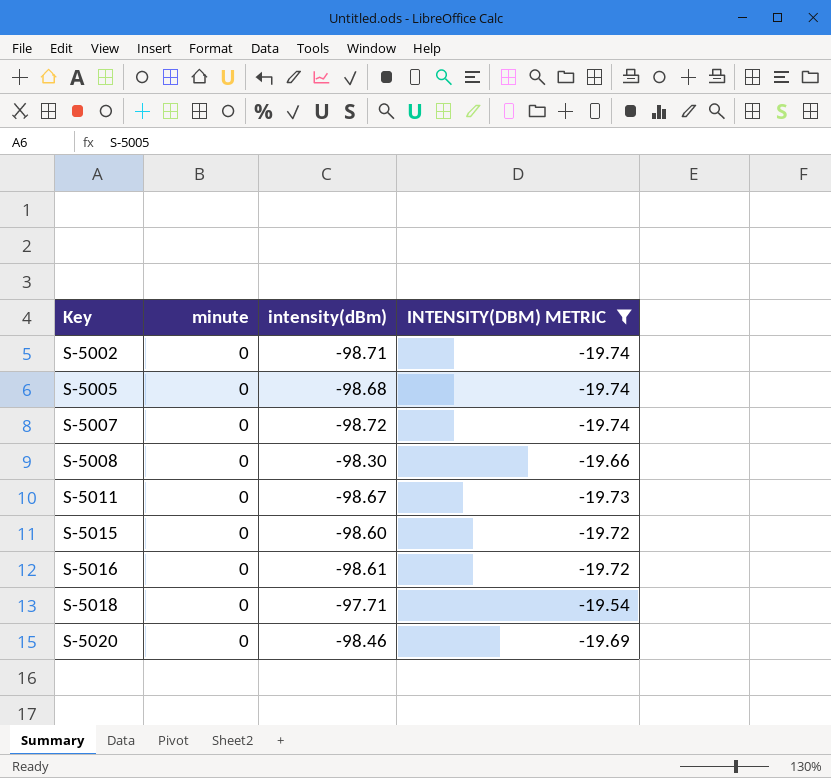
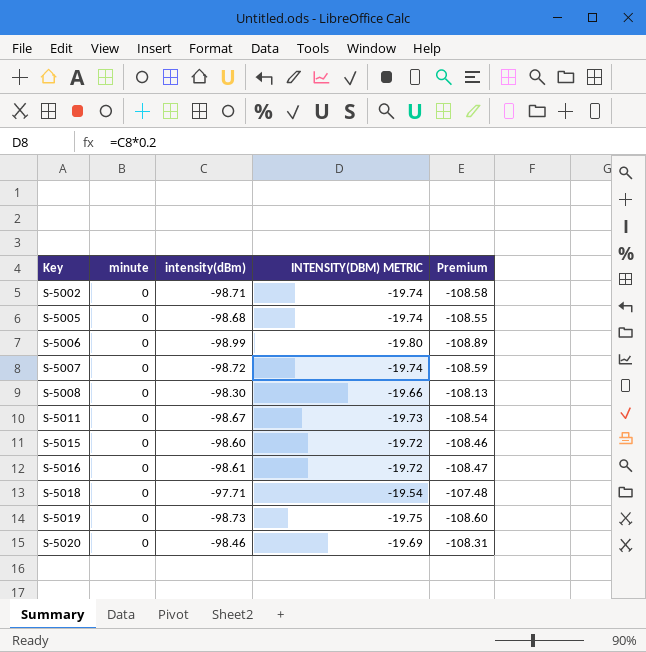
filter: INTENSITY(DBM) METRIC >= -19.74 -> none
column Premium | formula: none -> [intensity(dBm)] * 1.1

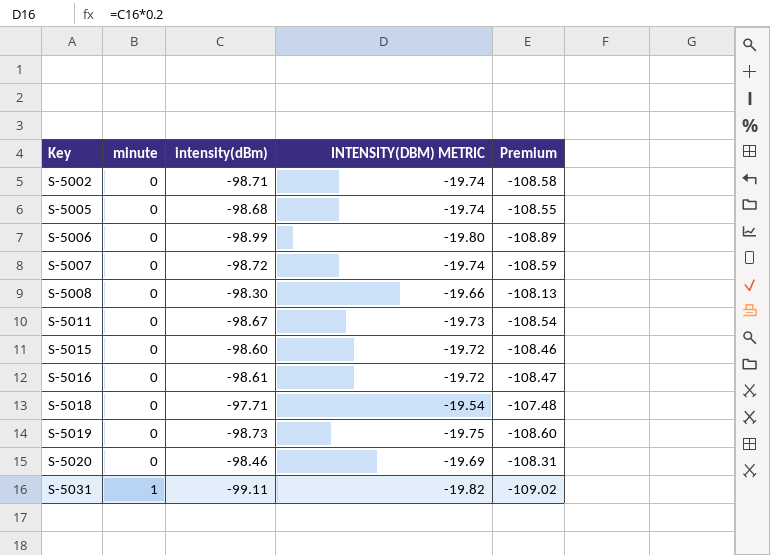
row S-5031: none -> 1 | -99.11 | -19.82 | -109.02

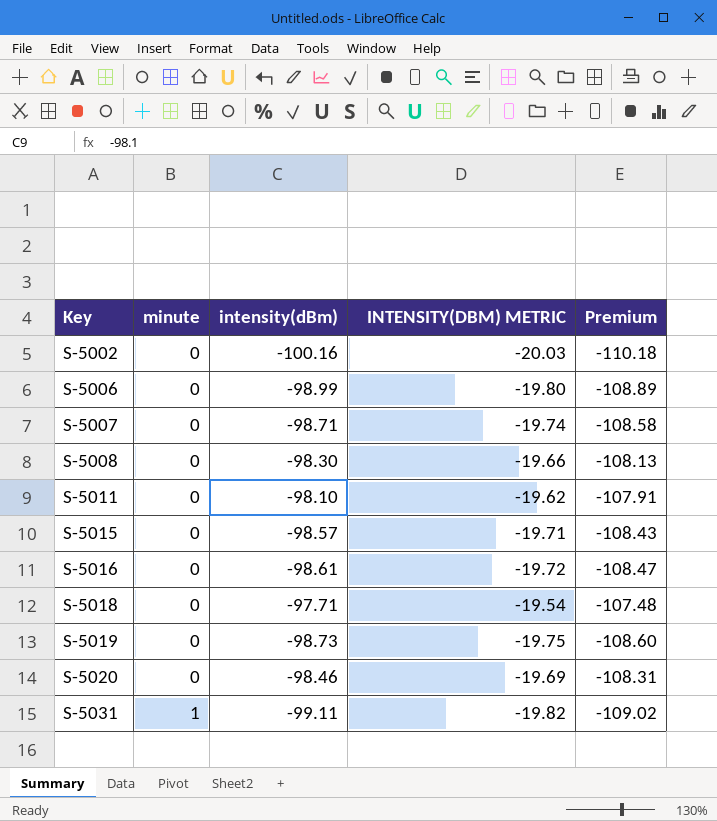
row S-5005: 0 | -98.68 | -19.74 | -108.55 -> none
S-5002 | intensity(dBm): -98.71 -> -100.16
S-5002 | INTENSITY(DBM) METRIC: -19.74 -> -20.03
S-5002 | Premium: -108.58 -> -110.18
S-5007 | intensity(dBm): -98.72 -> -98.71
S-5007 | Premium: -108.59 -> -108.58
S-5011 | intensity(dBm): -98.67 -> -98.10
S-5011 | INTENSITY(DBM) METRIC: -19.73 -> -19.62
S-5011 | Premium: -108.54 -> -107.91
S-5015 | intensity(dBm): -98.60 -> -98.57
S-5015 | INTENSITY(DBM) METRIC: -19.72 -> -19.71
S-5015 | Premium: -108.46 -> -108.43

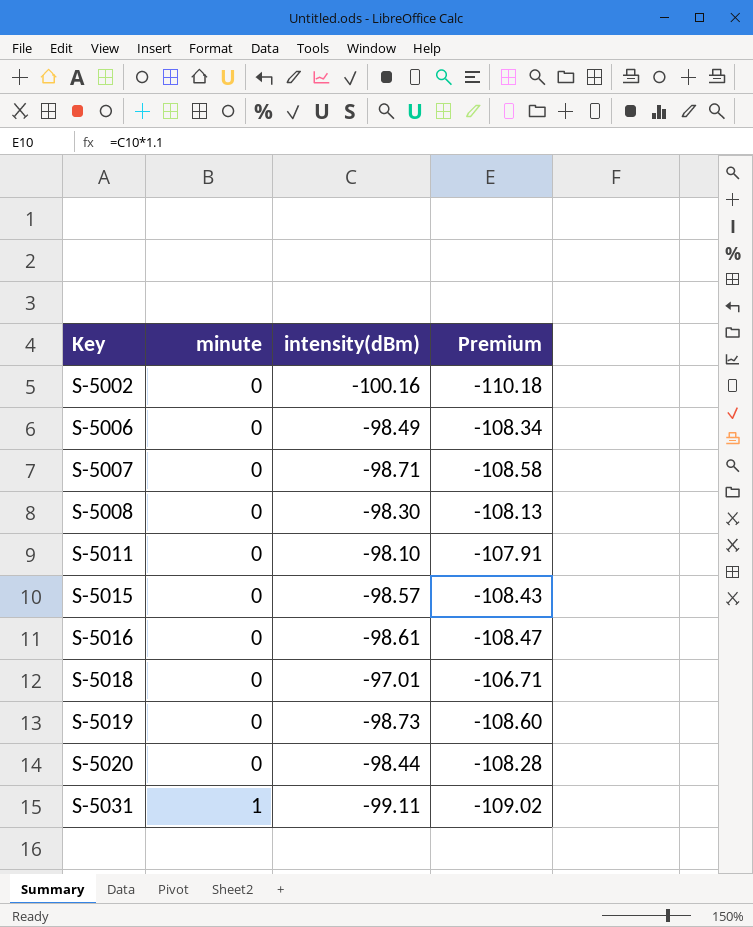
column INTENSITY(DBM) METRIC | formula: [intensity(dBm)] * 0.2 -> none
S-5006 | intensity(dBm): -98.99 -> -98.49
S-5006 | Premium: -108.89 -> -108.34
S-5018 | intensity(dBm): -97.71 -> -97.01
S-5018 | Premium: -107.48 -> -106.71
S-5020 | intensity(dBm): -98.46 -> -98.44
S-5020 | Premium: -108.31 -> -108.28

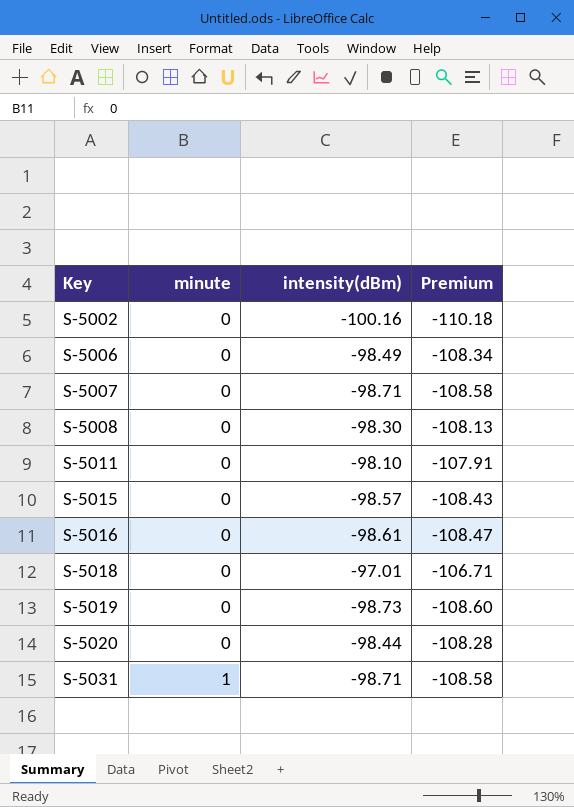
S-5031 | intensity(dBm): -99.11 -> -98.71
S-5031 | Premium: -109.02 -> -108.58

